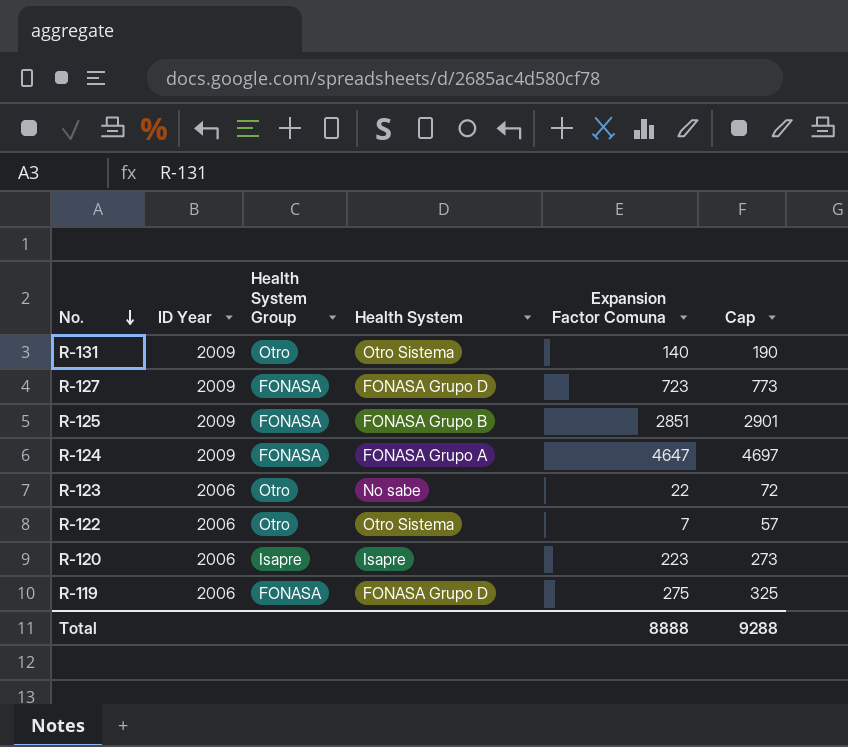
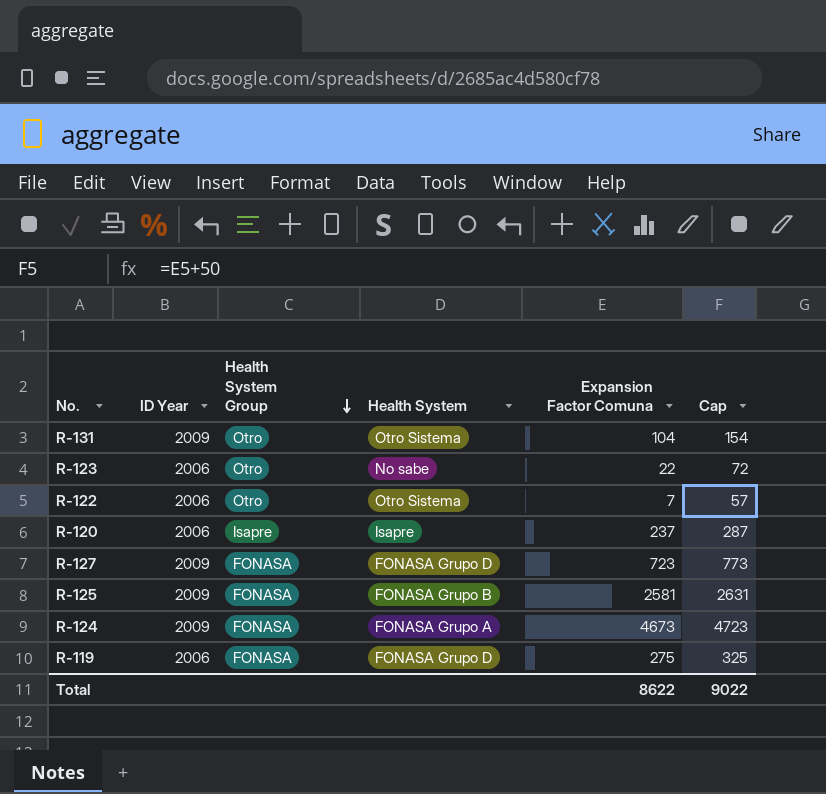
row order: No. descending -> Health System Group descending
R-131 | Expansion Factor Comuna: 140 -> 104
R-131 | Cap: 190 -> 154
R-120 | Expansion Factor Comuna: 223 -> 237
R-120 | Cap: 273 -> 287
R-125 | Expansion Factor Comuna: 2851 -> 2581
R-125 | Cap: 2901 -> 2631
R-124 | Expansion Factor Comuna: 4647 -> 4673
R-124 | Cap: 4697 -> 4723
Total | Expansion Factor Comuna: 8888 -> 8622
Total | Cap: 9288 -> 9022

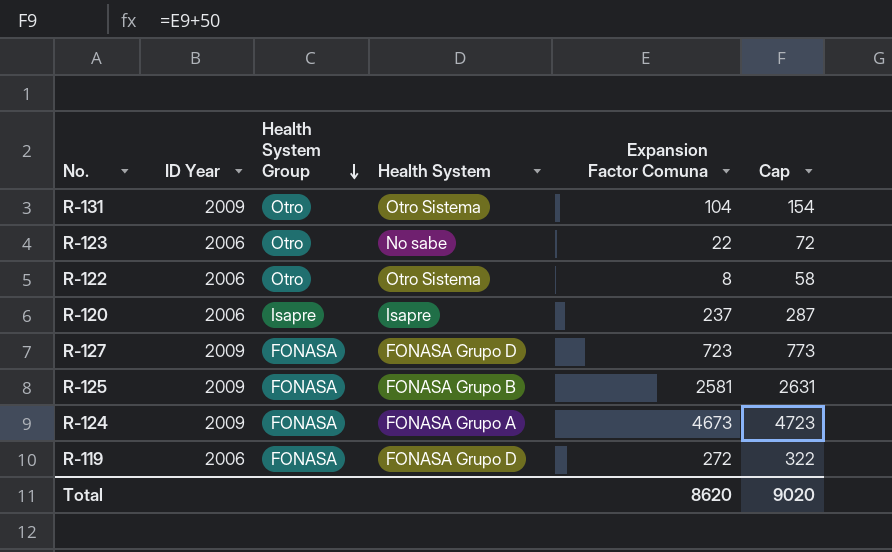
R-122 | Expansion Factor Comuna: 7 -> 8
R-122 | Cap: 57 -> 58
R-119 | Expansion Factor Comuna: 275 -> 272
R-119 | Cap: 325 -> 322
Total | Expansion Factor Comuna: 8622 -> 8620
Total | Cap: 9022 -> 9020

